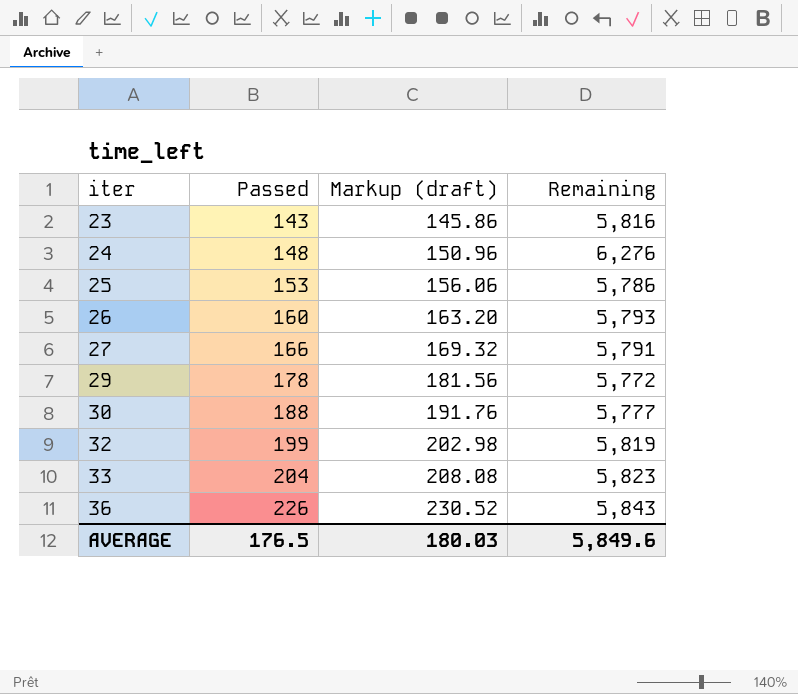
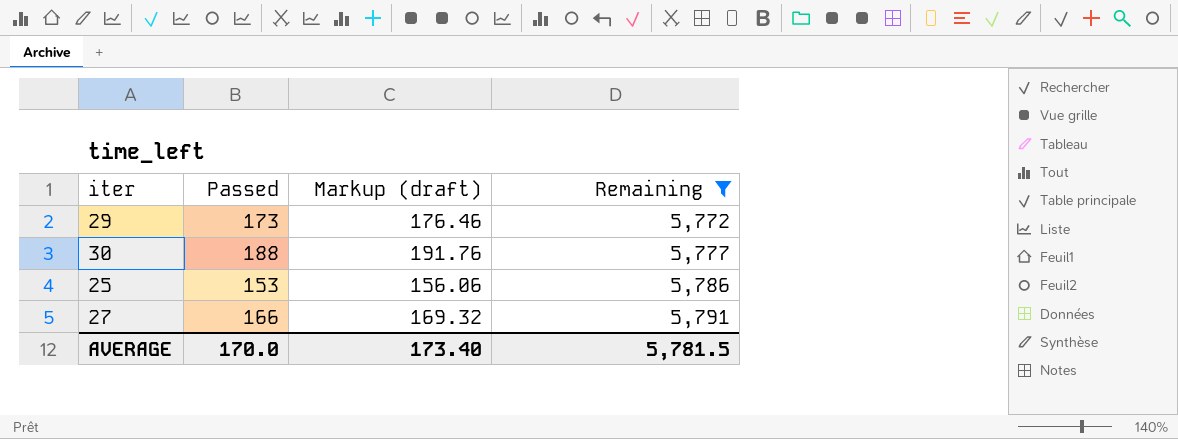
filter: none -> Remaining <= 5,791
row order: iter ascending -> Remaining ascending
29 | Passed: 178 -> 173
29 | Markup (draft): 181.56 -> 176.46
AVERAGE | Passed: 176.5 -> 170.0
AVERAGE | Markup (draft): 180.03 -> 173.40
AVERAGE | Remaining: 5,849.6 -> 5,781.5

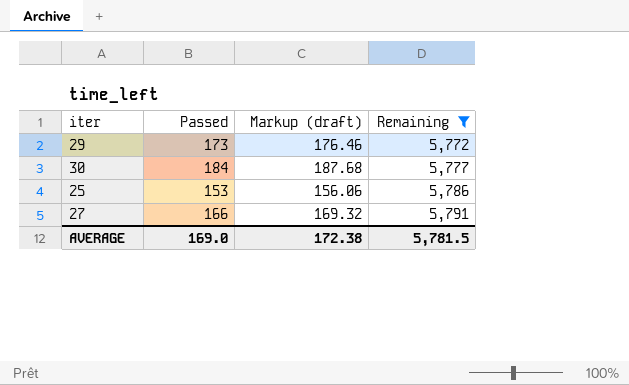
30 | Passed: 188 -> 184
30 | Markup (draft): 191.76 -> 187.68
AVERAGE | Passed: 170.0 -> 169.0
AVERAGE | Markup (draft): 173.40 -> 172.38

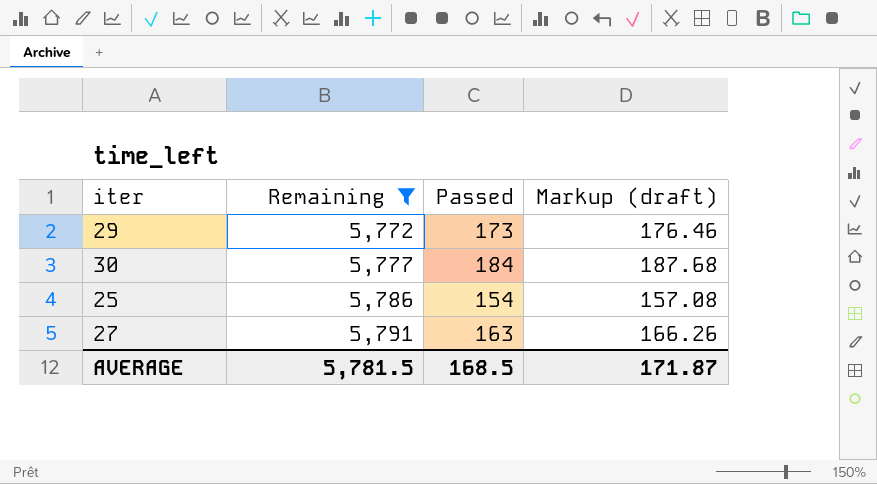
column Remaining | position: 4 -> 2
25 | Passed: 153 -> 154
25 | Markup (draft): 156.06 -> 157.08
27 | Passed: 166 -> 163
27 | Markup (draft): 169.32 -> 166.26
AVERAGE | Passed: 169.0 -> 168.5
AVERAGE | Markup (draft): 172.38 -> 171.87

